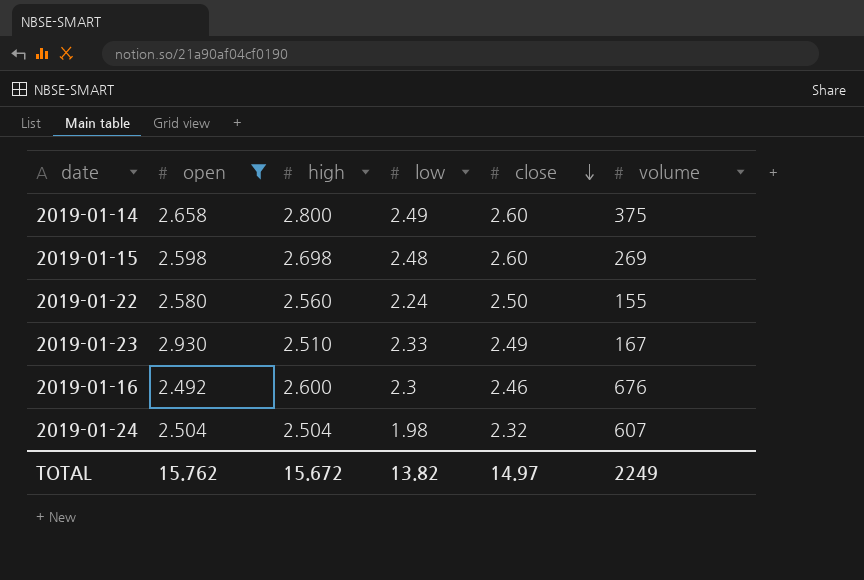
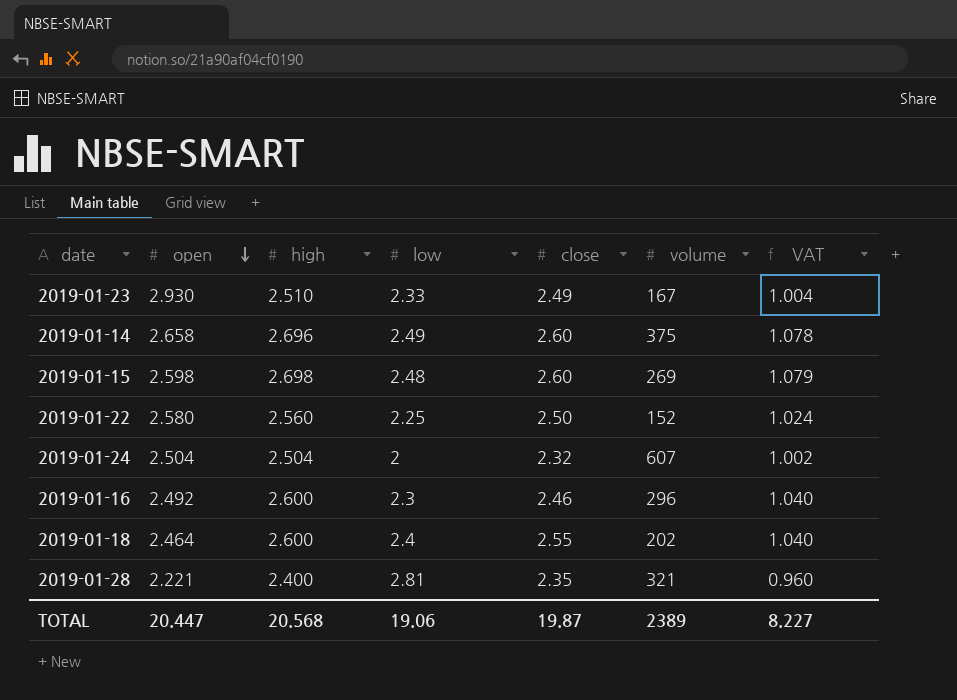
filter: open >= 2.492 -> none
row order: close descending -> open descending
column VAT | formula: none -> [high] * 0.4
2019-01-14 | high: 2.800 -> 2.696
2019-01-22 | low: 2.24 -> 2.25
2019-01-22 | volume: 155 -> 152
2019-01-24 | low: 1.98 -> 2
2019-01-16 | volume: 676 -> 296
TOTAL | open: 15.762 -> 20.447
TOTAL | high: 15.672 -> 20.568
TOTAL | low: 13.82 -> 19.06
TOTAL | close: 14.97 -> 19.87
TOTAL | volume: 2249 -> 2389

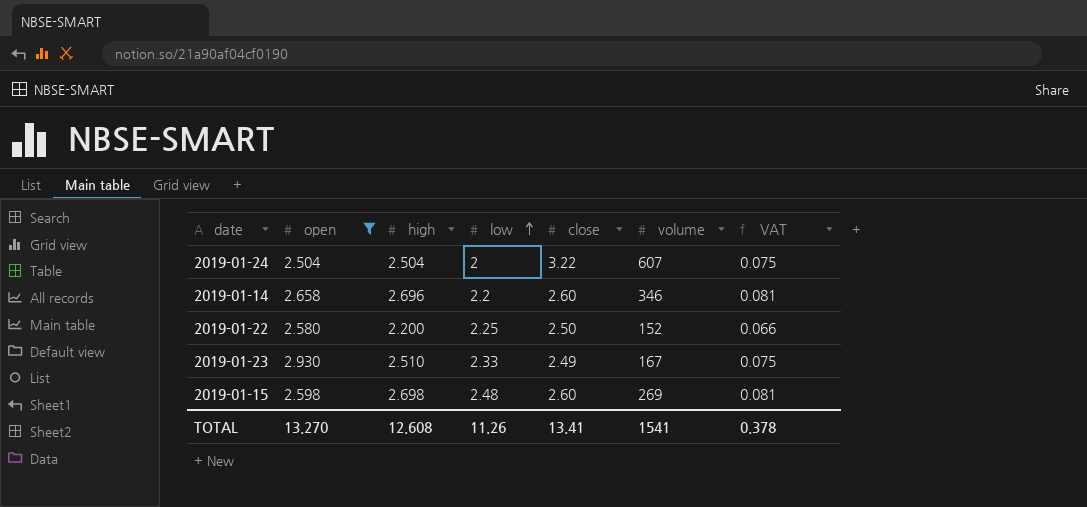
filter: none -> open >= 2.504
row order: open descending -> low ascending
column VAT | formula: [high] * 0.4 -> [high] * 0.03
2019-01-24 | close: 2.32 -> 3.22
2019-01-14 | low: 2.49 -> 2.2
2019-01-14 | volume: 375 -> 346
2019-01-22 | high: 2.560 -> 2.200
TOTAL | open: 20.447 -> 13.270
TOTAL | high: 20.568 -> 12.608
TOTAL | low: 19.06 -> 11.26
TOTAL | close: 19.87 -> 13.41
TOTAL | volume: 2389 -> 1541
TOTAL | VAT: 8.227 -> 0.378

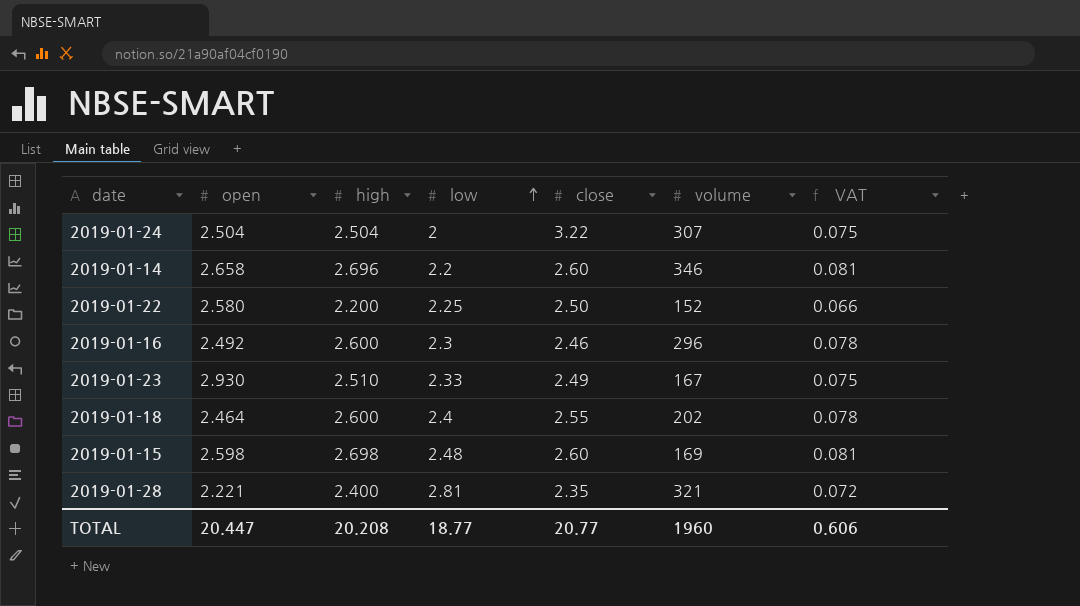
filter: open >= 2.504 -> none
2019-01-24 | volume: 607 -> 307
2019-01-15 | volume: 269 -> 169
TOTAL | open: 13.270 -> 20.447
TOTAL | high: 12.608 -> 20.208
TOTAL | low: 11.26 -> 18.77
TOTAL | close: 13.41 -> 20.77
TOTAL | volume: 1541 -> 1960
TOTAL | VAT: 0.378 -> 0.606

